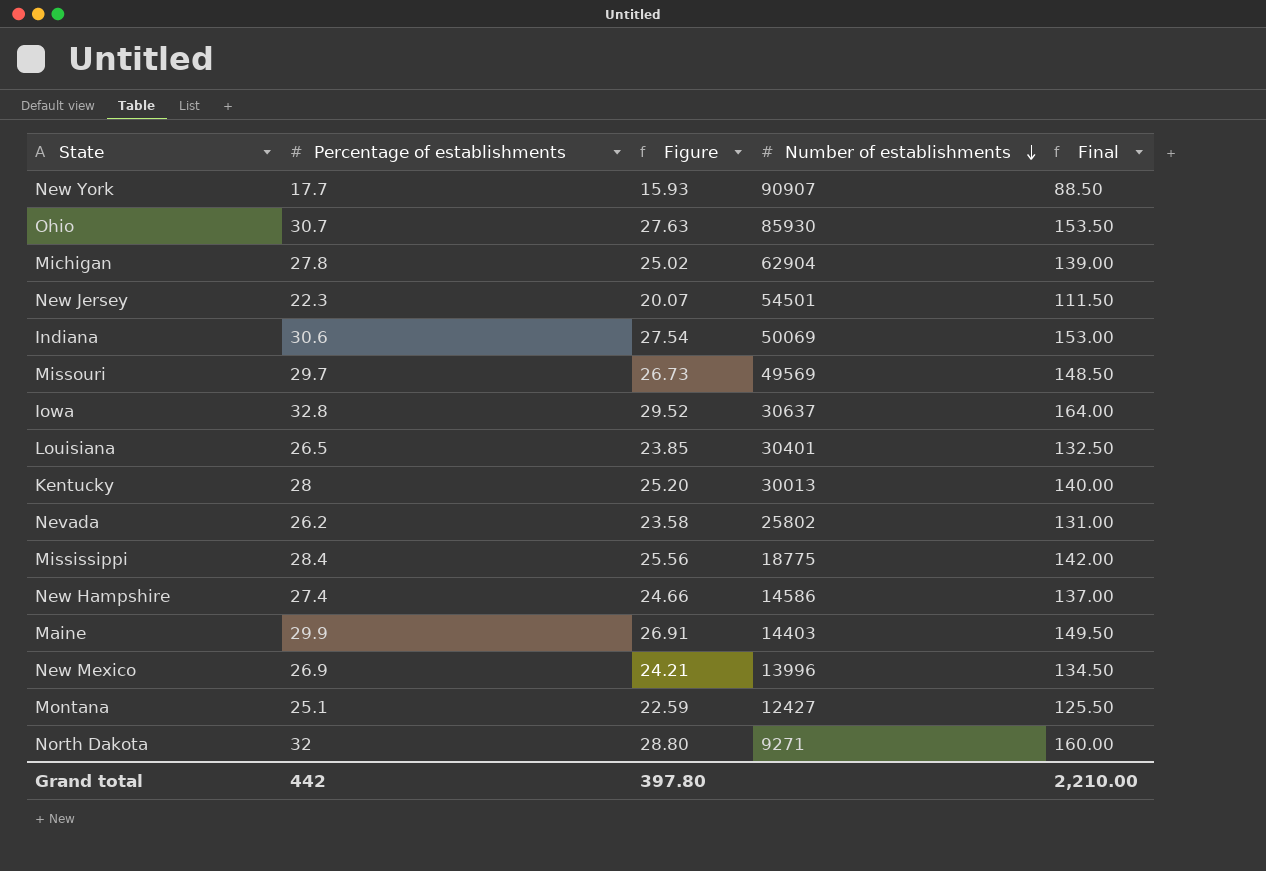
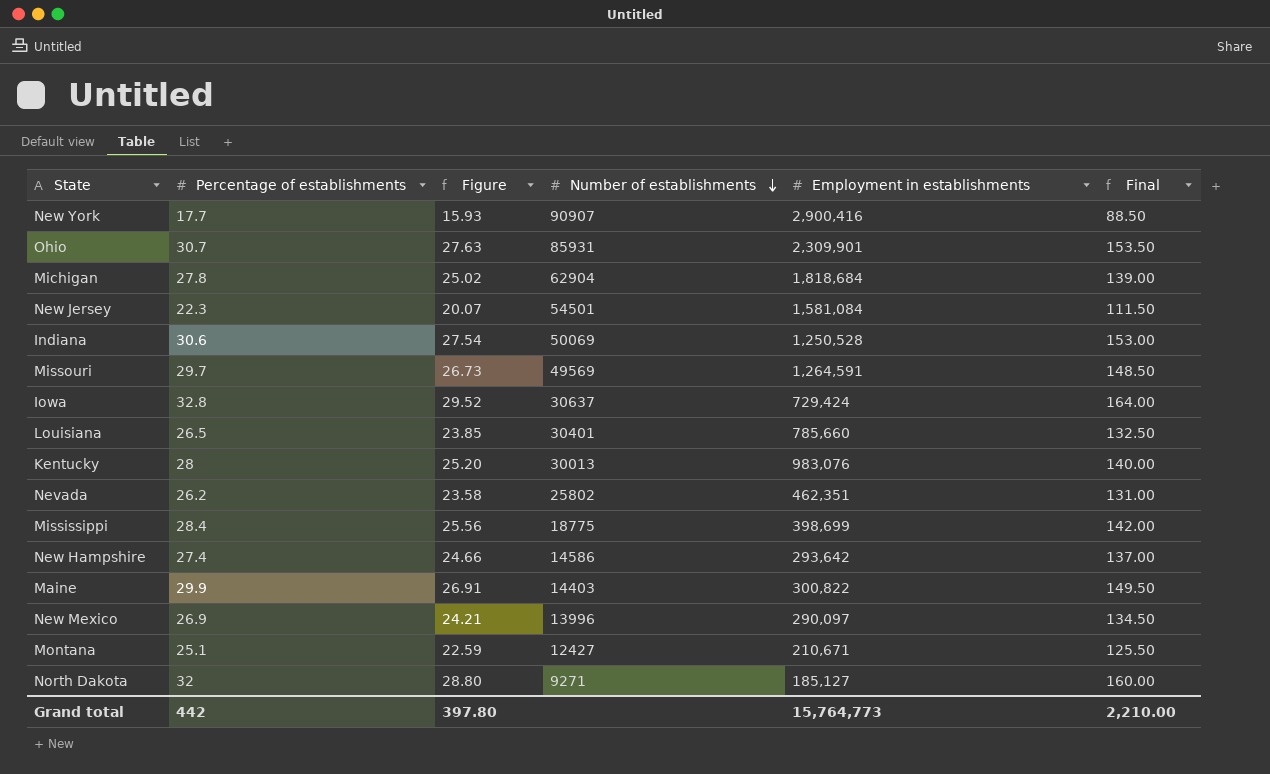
column Employment in establishments | position: none -> 5
Ohio | Number of establishments: 85930 -> 85931

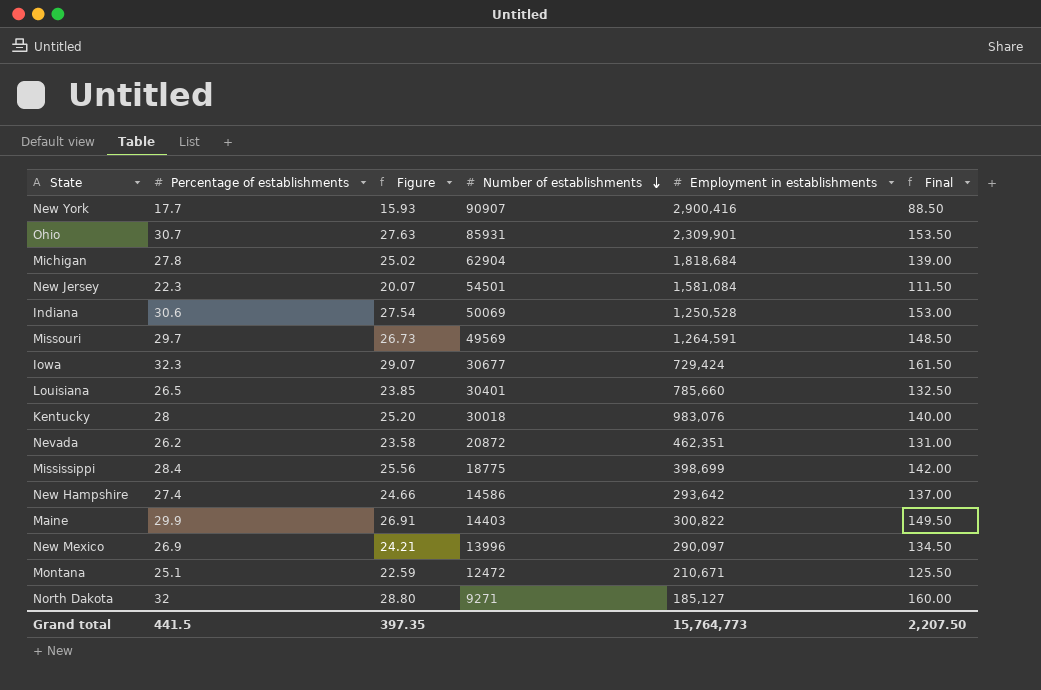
Iowa | Percentage of establishments: 32.8 -> 32.3
Iowa | Figure: 29.52 -> 29.07
Iowa | Number of establishments: 30637 -> 30677
Iowa | Final: 164.00 -> 161.50
Kentucky | Number of establishments: 30013 -> 30018
Nevada | Number of establishments: 25802 -> 20872
Montana | Number of establishments: 12427 -> 12472
Grand total | Percentage of establishments: 442 -> 441.5
Grand total | Figure: 397.80 -> 397.35
Grand total | Final: 2,210.00 -> 2,207.50

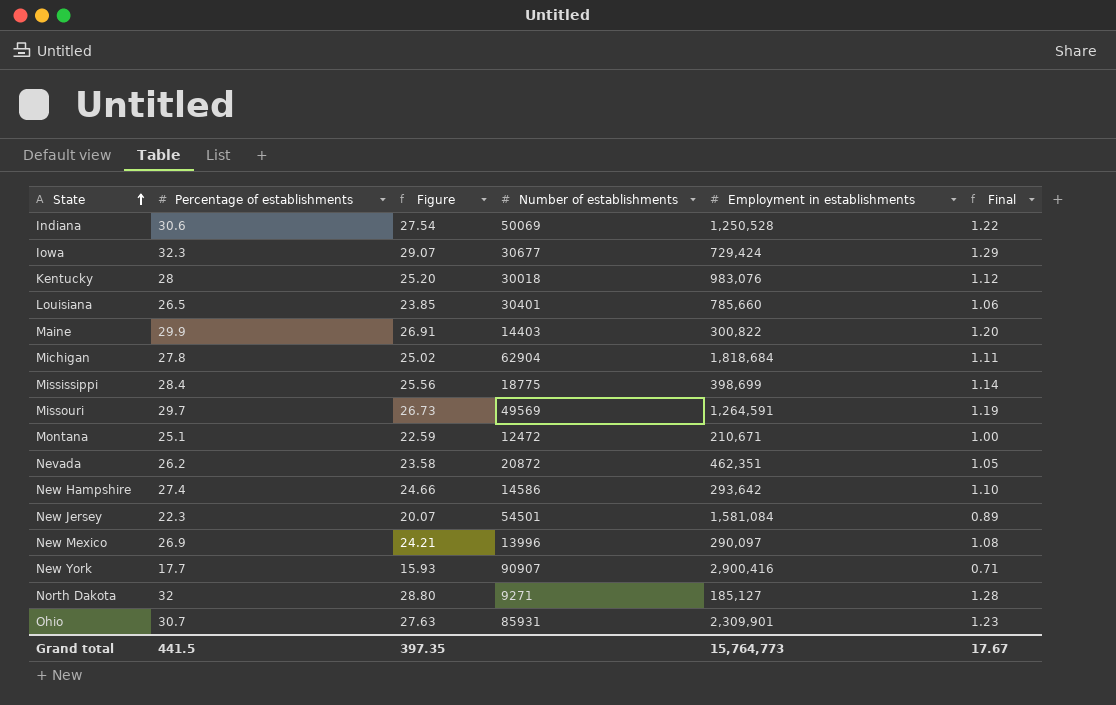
row order: Number of establishments descending -> State ascending
column Final | formula: [Percentage of establishments] * 5 -> [Percentage of establishments] * 0.04
Grand total | Final: 2,207.50 -> 17.67

